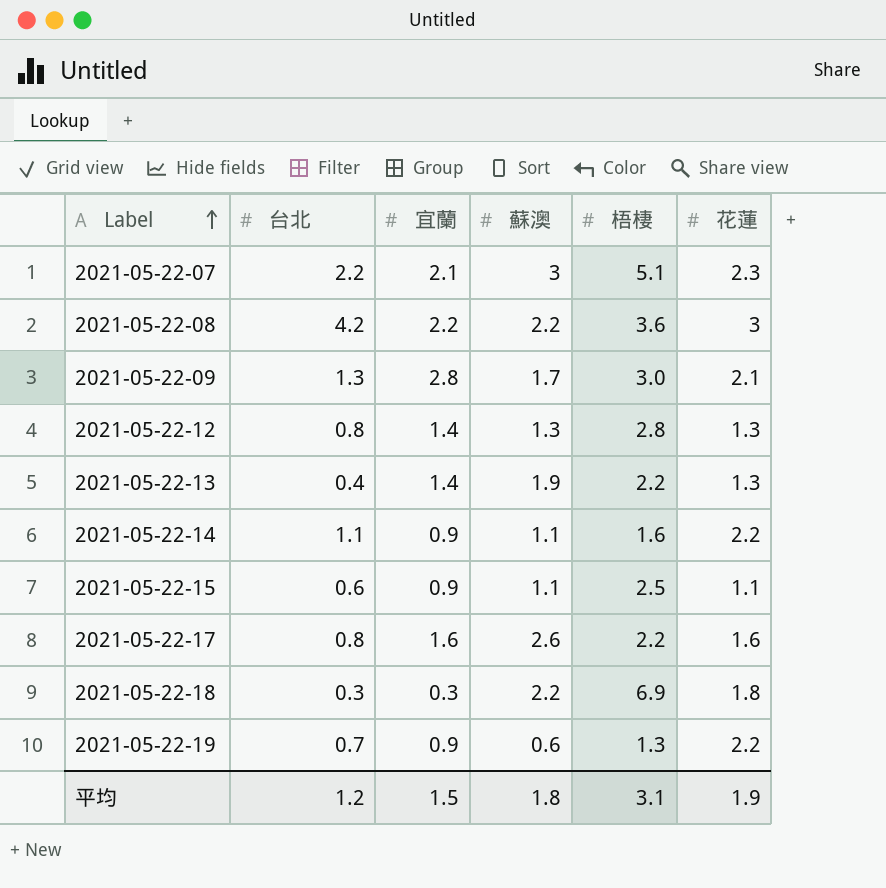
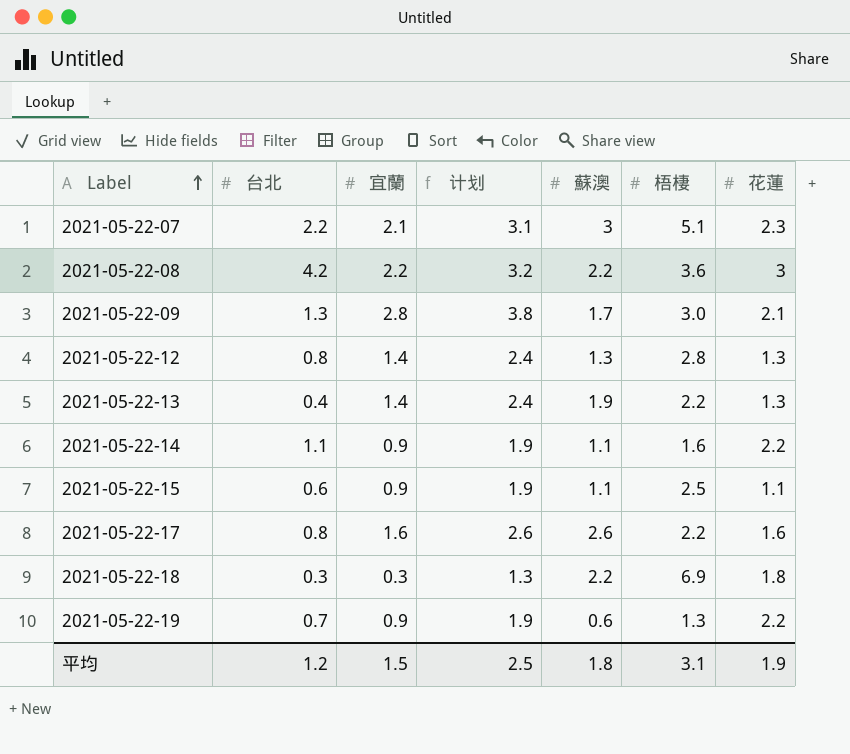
column 计划 | formula: none -> [宜蘭] + 1

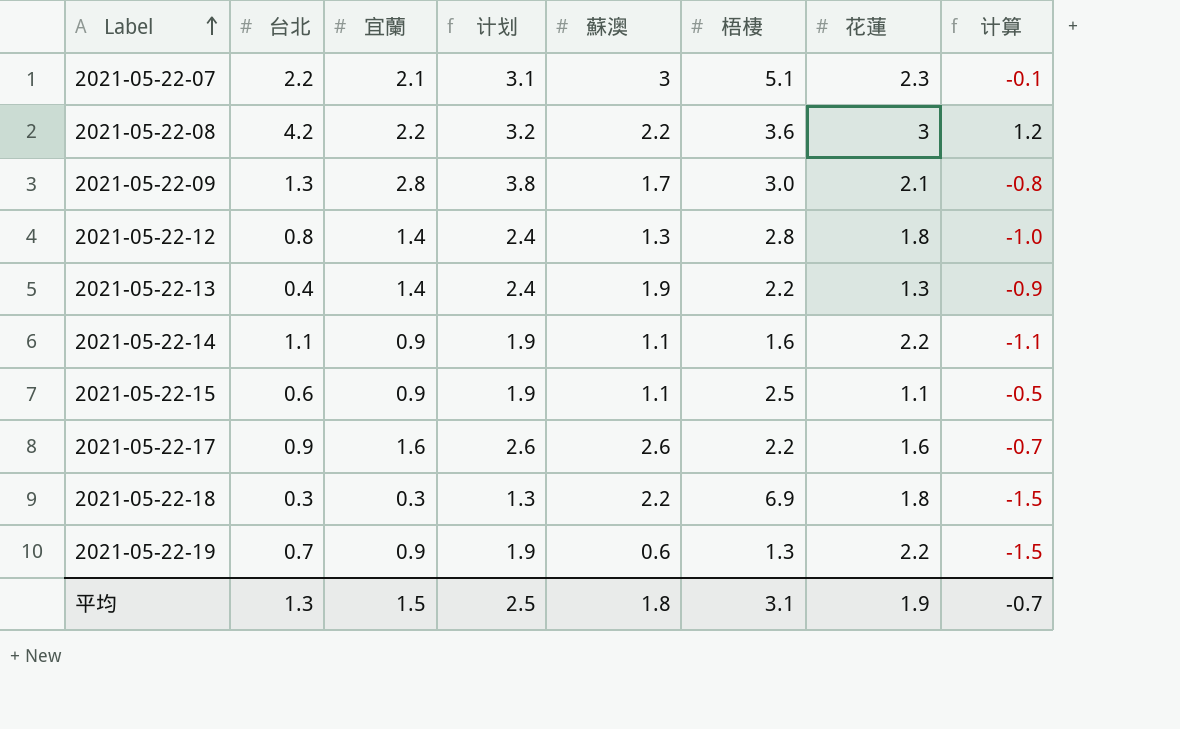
column 计算 | formula: none -> [台北] - [花蓮]
2021-05-22-12 | 花蓮: 1.3 -> 1.8
2021-05-22-17 | 台北: 0.8 -> 0.9
平均 | 台北: 1.2 -> 1.3

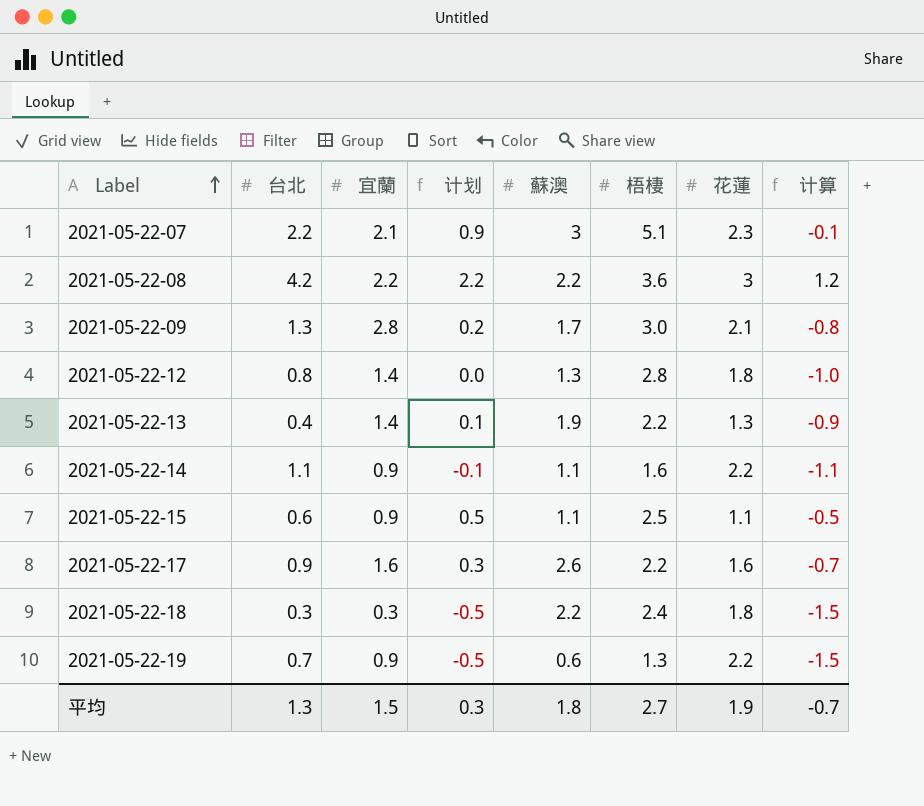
column 计划 | formula: [宜蘭] + 1 -> [计算] + 1
2021-05-22-18 | 梧棲: 6.9 -> 2.4
平均 | 计划: 2.5 -> 0.3
平均 | 梧棲: 3.1 -> 2.7

